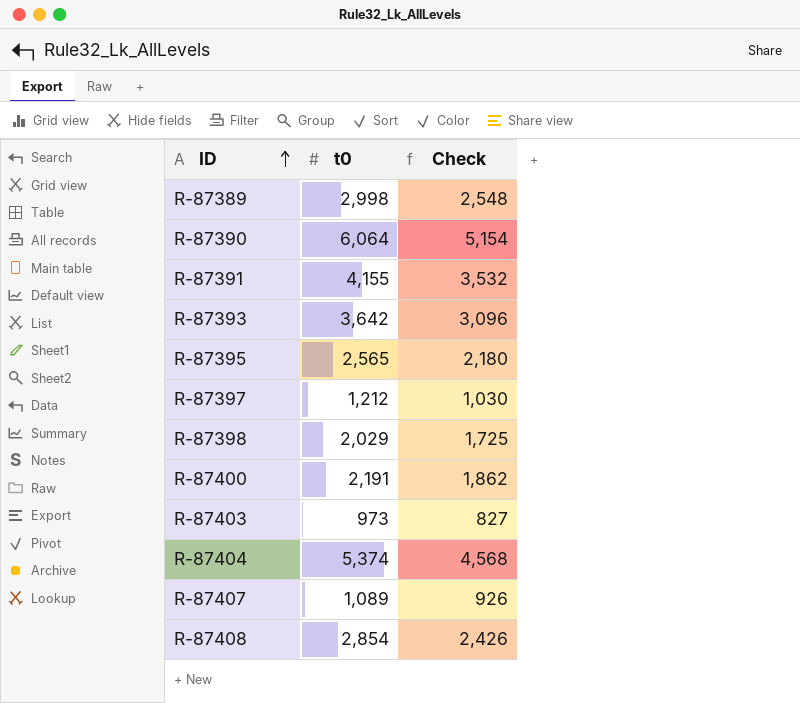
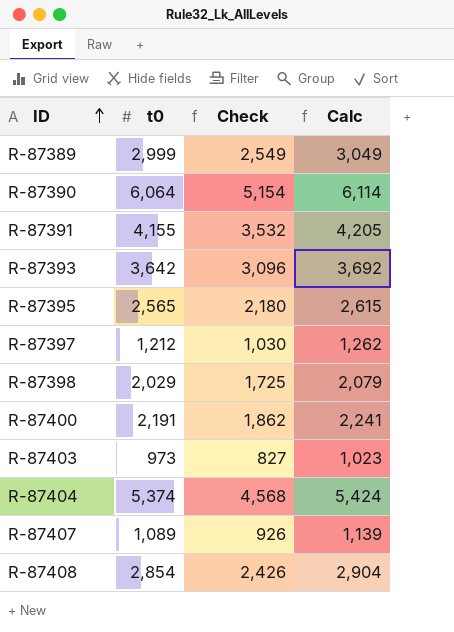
column Calc | formula: none -> [t0] + 50
R-87389 | t0: 2,998 -> 2,999
R-87389 | Check: 2,548 -> 2,549

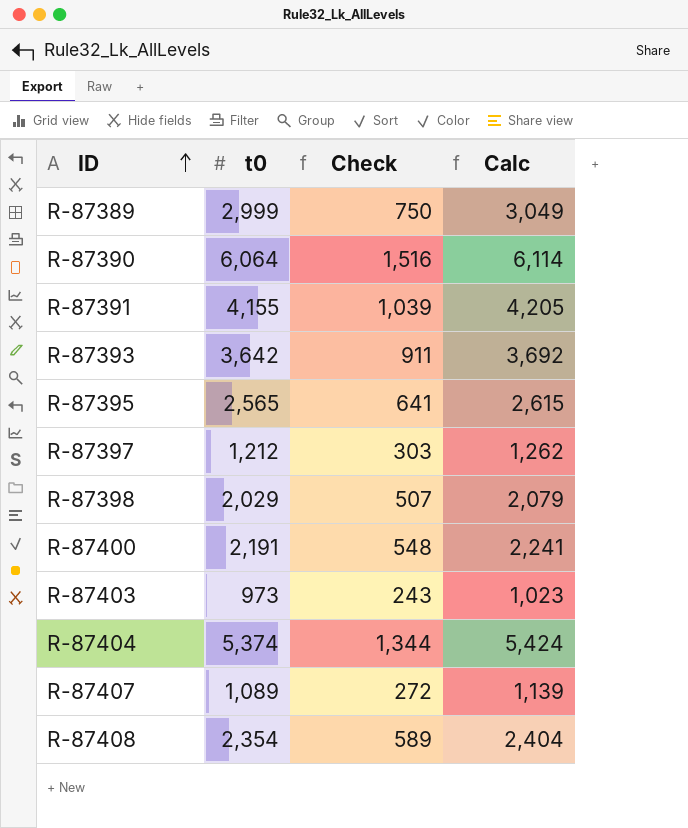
column Check | formula: [t0] * 0.85 -> [t0] * 0.25
R-87408 | t0: 2,854 -> 2,354
R-87408 | Calc: 2,904 -> 2,404

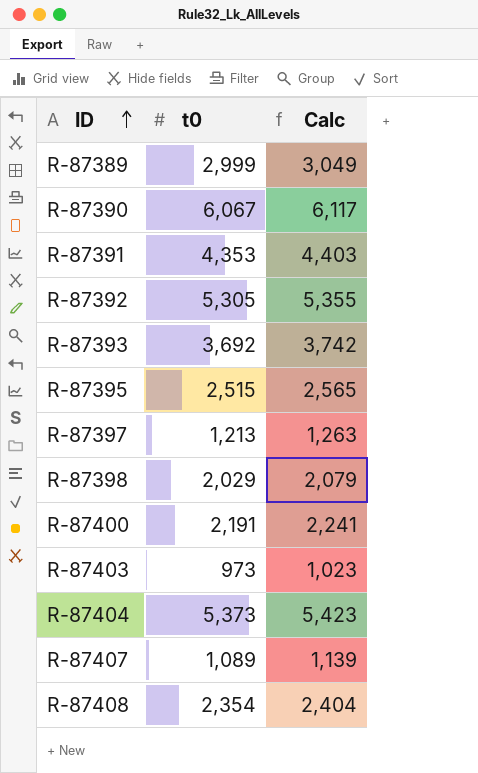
column Check | formula: [t0] * 0.25 -> none
R-87390 | t0: 6,064 -> 6,067
R-87390 | Calc: 6,114 -> 6,117
R-87391 | t0: 4,155 -> 4,353
R-87391 | Calc: 4,205 -> 4,403
row R-87392: none -> 5,305 | 5,355
R-87393 | t0: 3,642 -> 3,692
R-87393 | Calc: 3,692 -> 3,742
R-87395 | t0: 2,565 -> 2,515
R-87395 | Calc: 2,615 -> 2,565
R-87397 | t0: 1,212 -> 1,213
R-87397 | Calc: 1,262 -> 1,263
R-87404 | t0: 5,374 -> 5,373
R-87404 | Calc: 5,424 -> 5,423

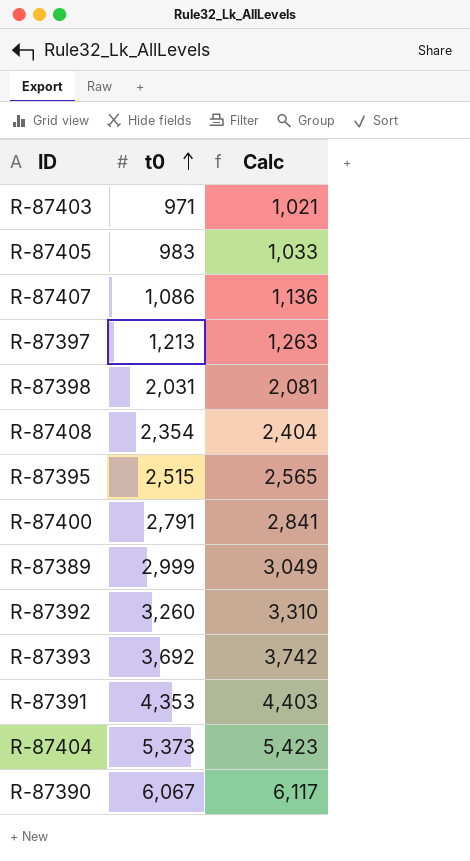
row order: ID ascending -> t0 ascending
R-87403 | t0: 973 -> 971
R-87403 | Calc: 1,023 -> 1,021
row R-87405: none -> 983 | 1,033
R-87407 | t0: 1,089 -> 1,086
R-87407 | Calc: 1,139 -> 1,136
R-87398 | t0: 2,029 -> 2,031
R-87398 | Calc: 2,079 -> 2,081
R-87400 | t0: 2,191 -> 2,791
R-87400 | Calc: 2,241 -> 2,841
R-87392 | t0: 5,305 -> 3,260
R-87392 | Calc: 5,355 -> 3,310

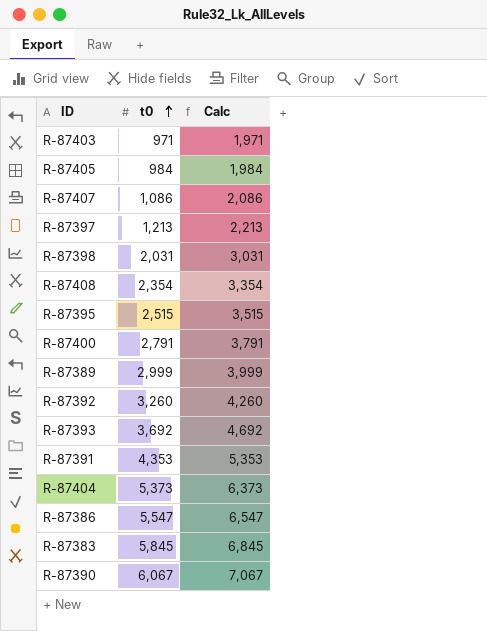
column Calc | formula: [t0] + 50 -> [t0] + 1000
R-87405 | t0: 983 -> 984
row R-87386: none -> 5,547 | 6,547
row R-87383: none -> 5,845 | 6,845

